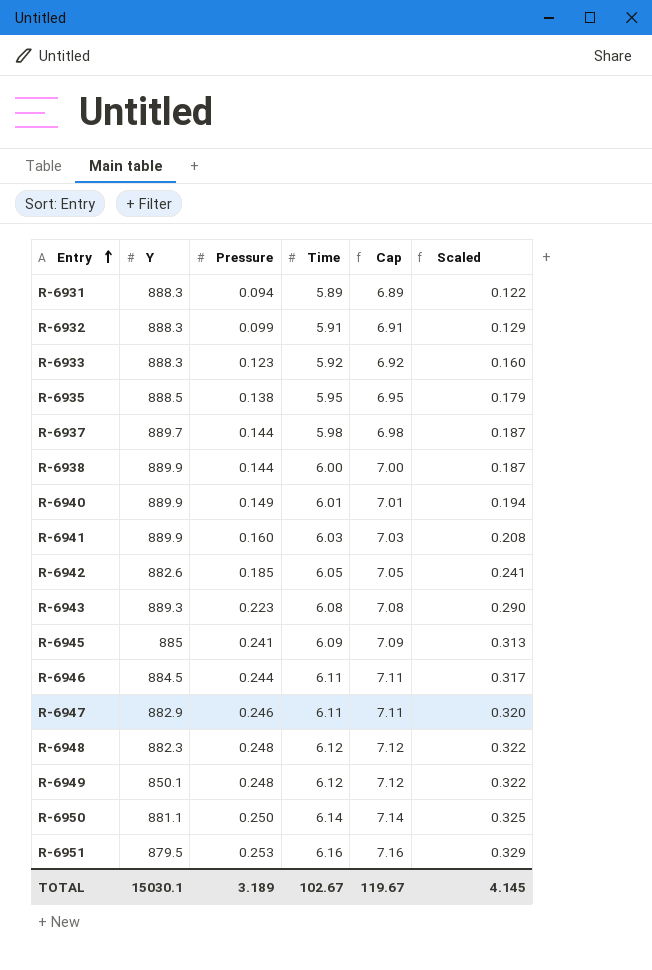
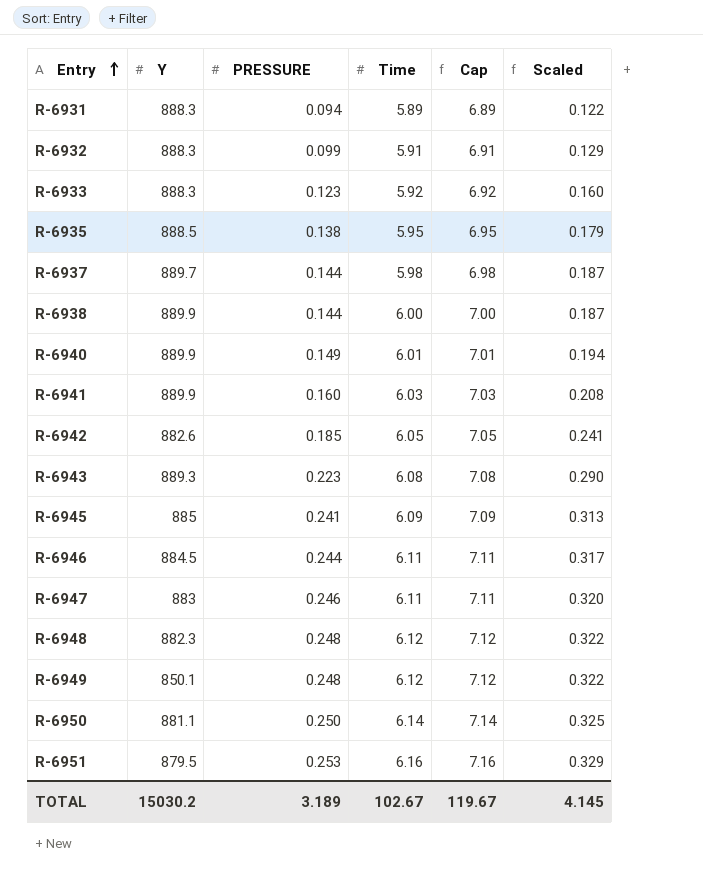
column name: Pressure -> PRESSURE
R-6947 | Y: 882.9 -> 883
TOTAL | Y: 15030.1 -> 15030.2

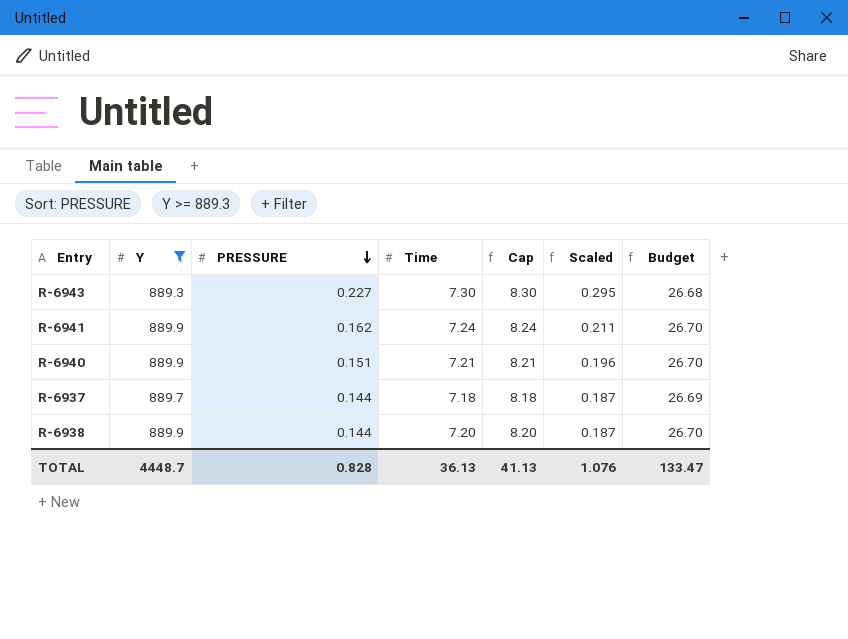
filter: none -> Y >= 889.3
row order: Entry ascending -> PRESSURE descending
column Budget | formula: none -> [Y] * 0.03
R-6943 | PRESSURE: 0.223 -> 0.227
R-6943 | Time: 6.08 -> 7.30
R-6943 | Cap: 7.08 -> 8.30
R-6943 | Scaled: 0.290 -> 0.295
R-6941 | PRESSURE: 0.160 -> 0.162
R-6941 | Time: 6.03 -> 7.24
R-6941 | Cap: 7.03 -> 8.24
R-6941 | Scaled: 0.208 -> 0.211
R-6940 | PRESSURE: 0.149 -> 0.151
R-6940 | Time: 6.01 -> 7.21
R-6940 | Cap: 7.01 -> 8.21
R-6940 | Scaled: 0.194 -> 0.196
R-6937 | Time: 5.98 -> 7.18
R-6937 | Cap: 6.98 -> 8.18
R-6938 | Time: 6.00 -> 7.20
R-6938 | Cap: 7.00 -> 8.20
TOTAL | Y: 15030.2 -> 4448.7
TOTAL | PRESSURE: 3.189 -> 0.828
TOTAL | Time: 102.67 -> 36.13
TOTAL | Cap: 119.67 -> 41.13
TOTAL | Scaled: 4.145 -> 1.076

